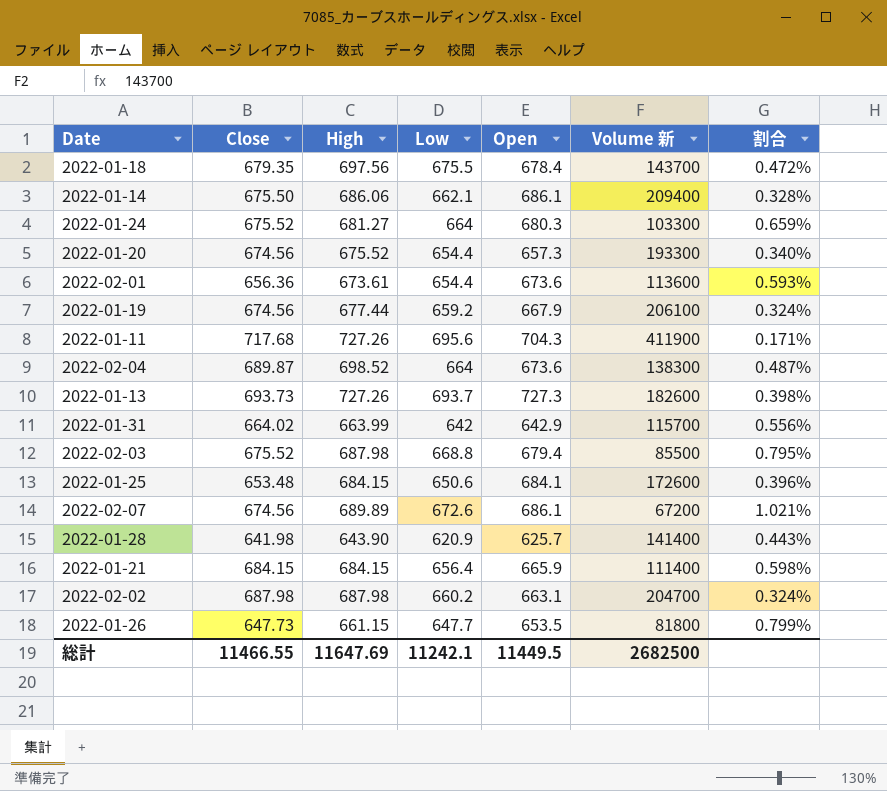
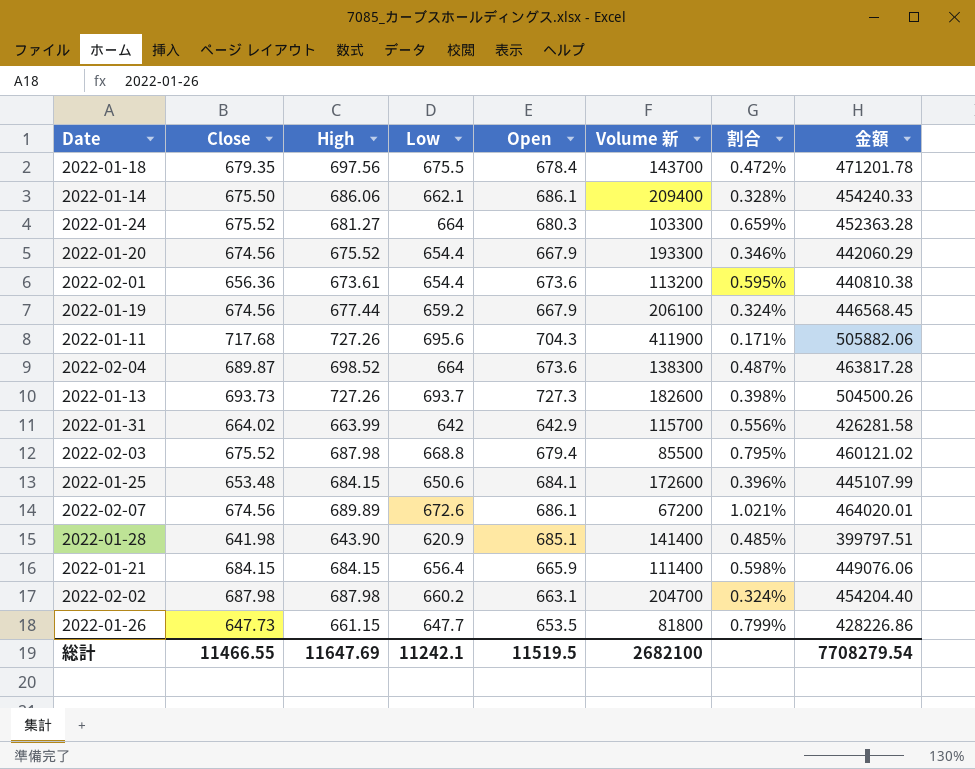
column 金額 | formula: none -> [High] * [Low]
2022-01-20 | Open: 657.3 -> 667.9
2022-01-20 | 割合: 0.340% -> 0.346%
2022-02-01 | Volume 新: 113600 -> 113200
2022-02-01 | 割合: 0.593% -> 0.595%
2022-01-28 | Open: 625.7 -> 685.1
2022-01-28 | 割合: 0.443% -> 0.485%
総計 | Open: 11449.5 -> 11519.5
総計 | Volume 新: 2682500 -> 2682100

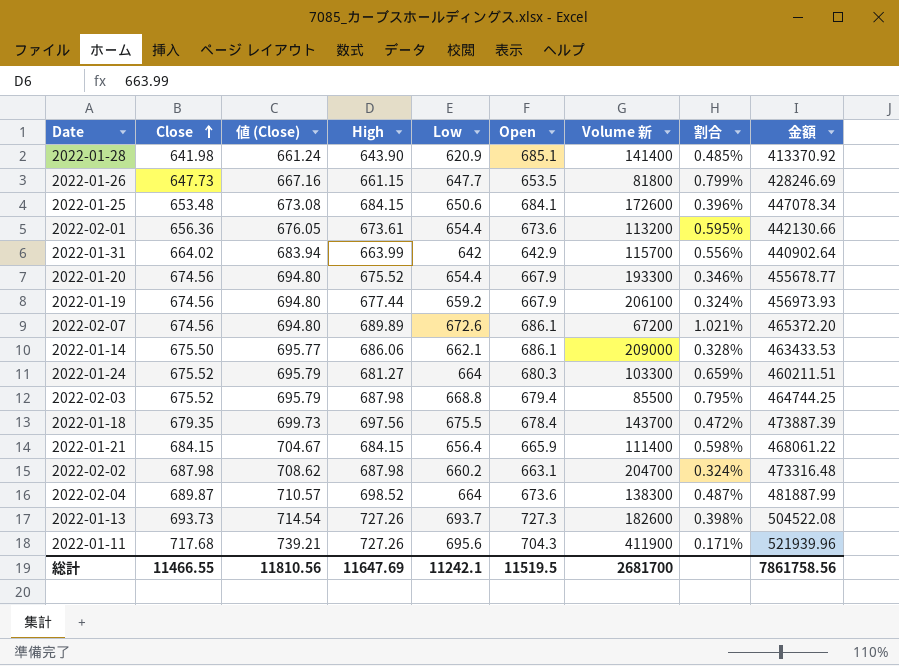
row order: none -> Close ascending
column 値 (Close) | formula: none -> [Close] * 1.03
column 金額 | formula: [High] * [Low] -> [Close] * [High]
2022-01-14 | Volume 新: 209400 -> 209000
総計 | Volume 新: 2682100 -> 2681700
総計 | 金額: 7708279.54 -> 7861758.56

